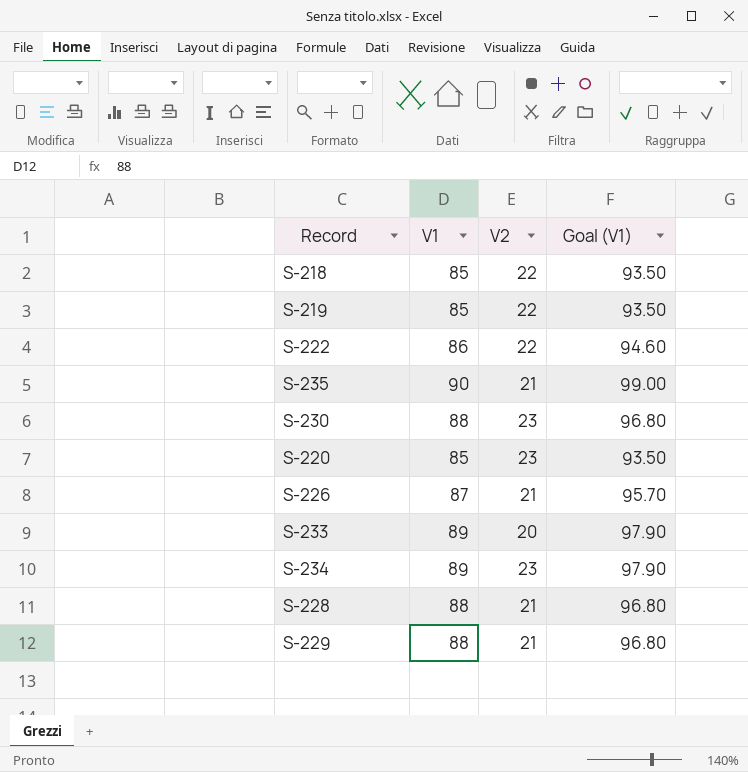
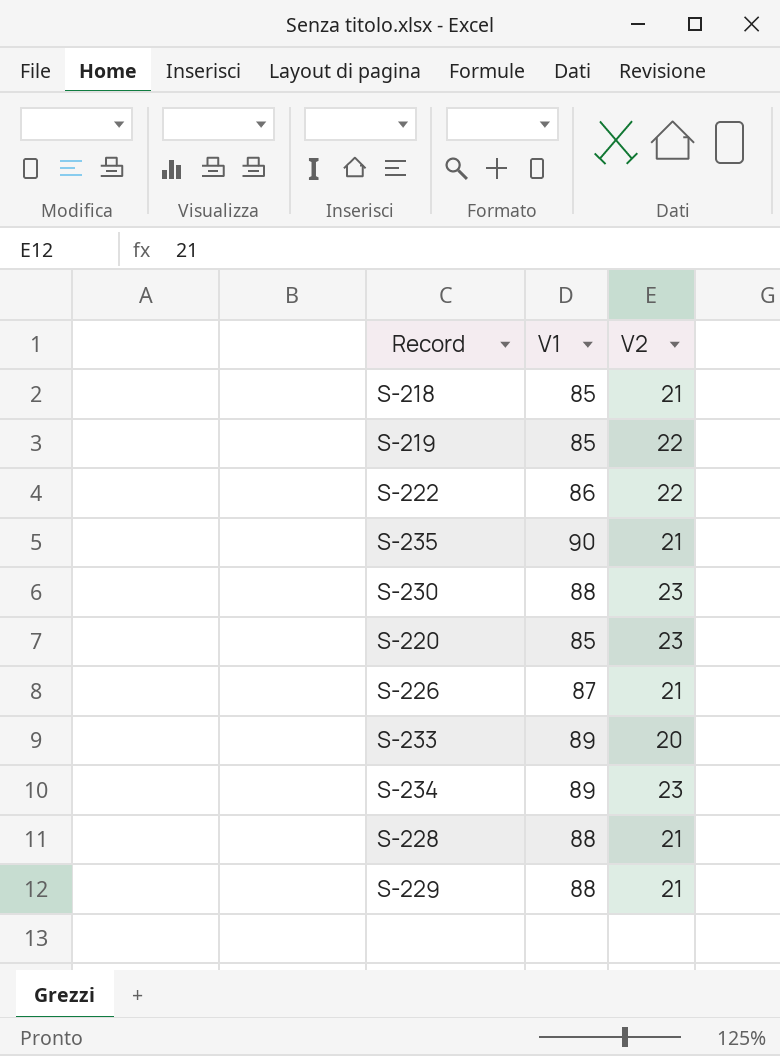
column Goal (V1) | formula: [V1] * 1.1 -> none
S-218 | V2: 22 -> 21

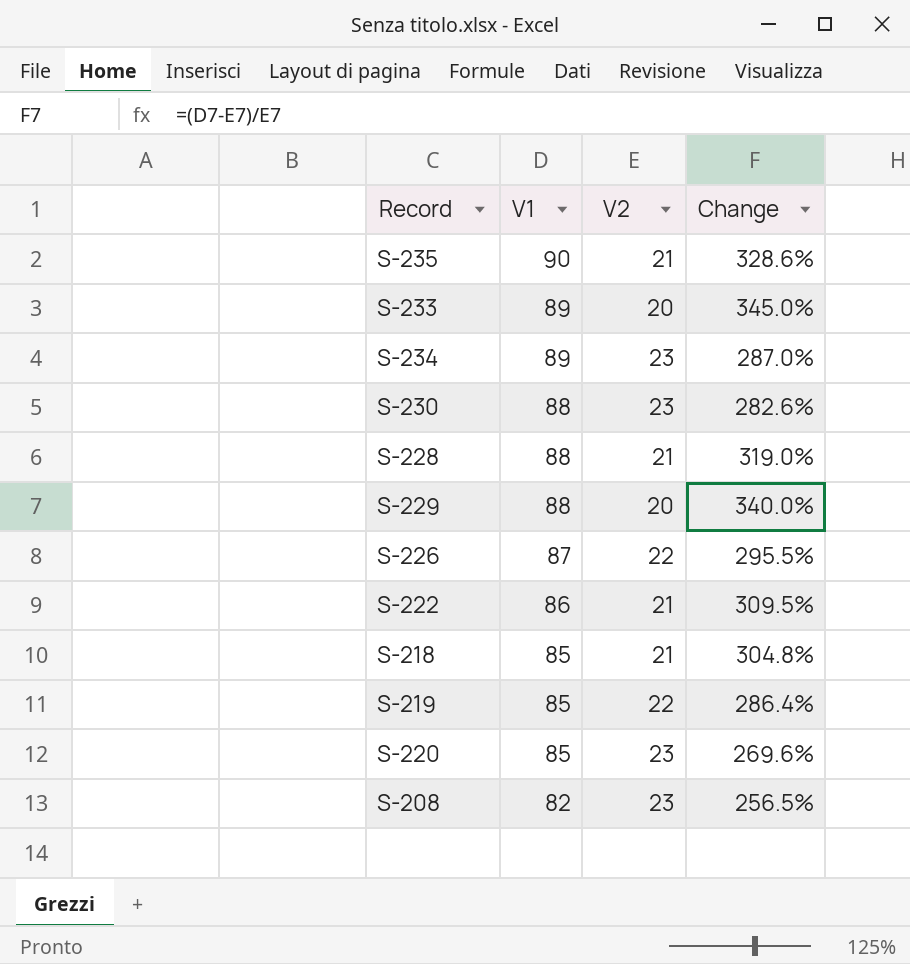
row order: none -> V1 descending
column Change | formula: none -> ([V1] - [V2]) / [V2]
S-229 | V2: 21 -> 20
S-226 | V2: 21 -> 22
S-222 | V2: 22 -> 21
row S-208: none -> 82 | 23 | 256.5%

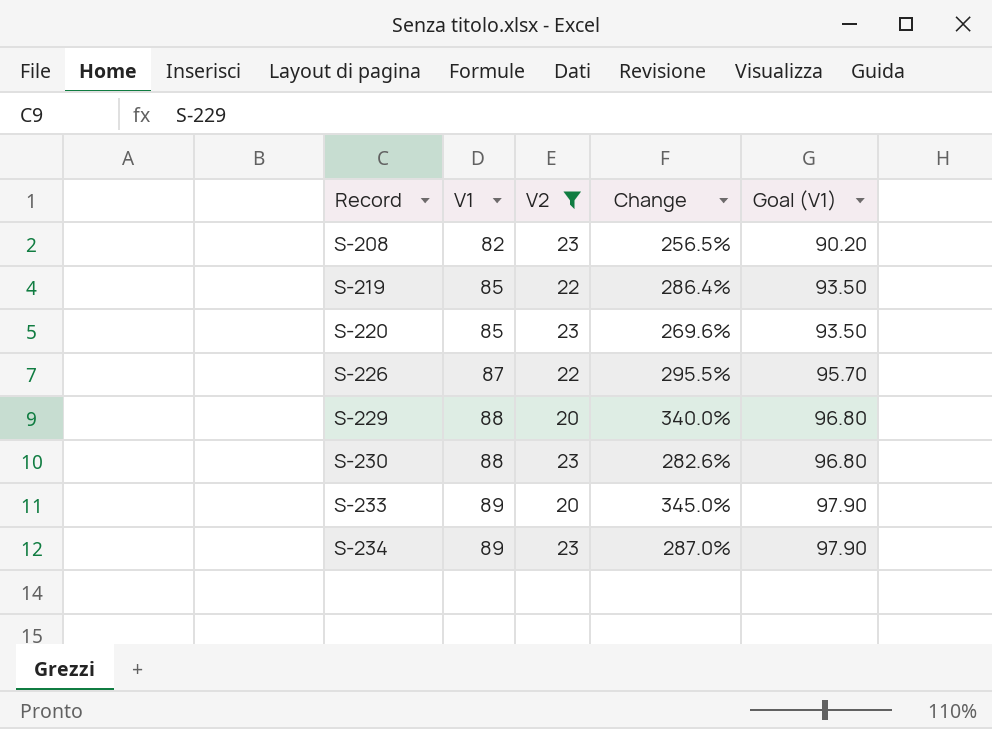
filter: none -> V2 != 21
row order: V1 descending -> Record ascending
column Goal (V1) | formula: none -> [V1] * 1.1

